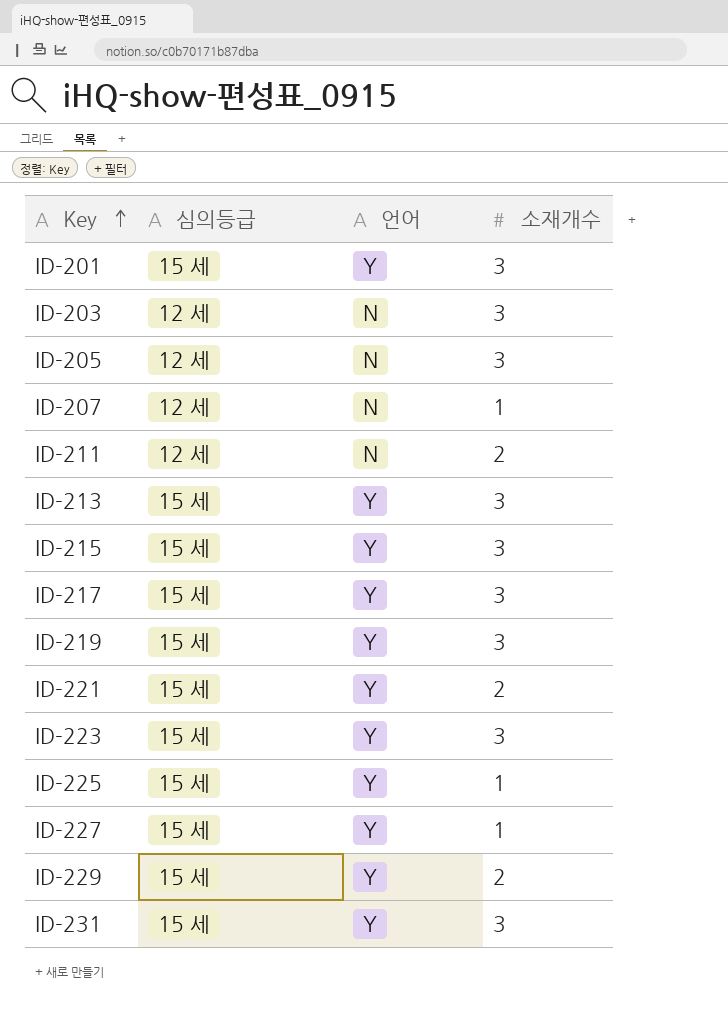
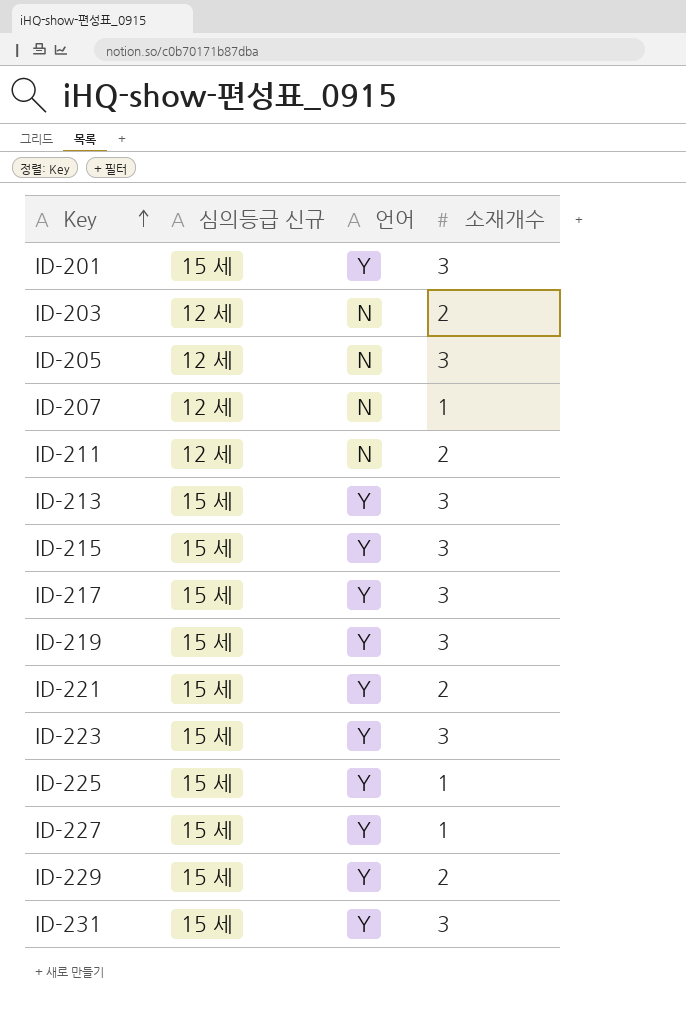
column name: 심의등급 -> 심의등급 신규
ID-203 | 소재개수: 3 -> 2

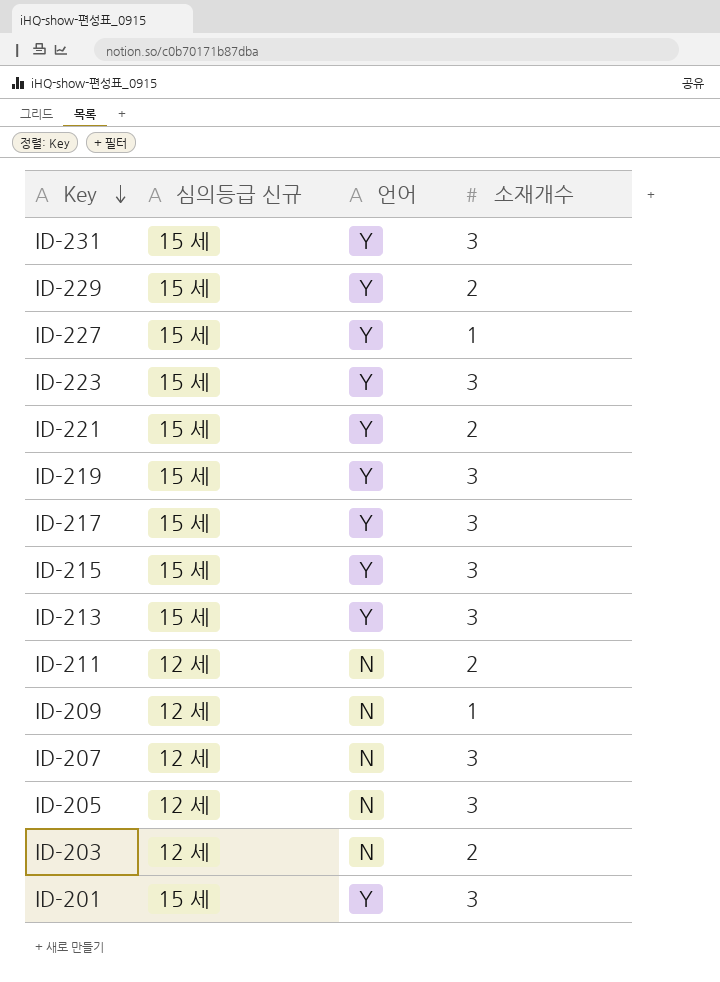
row order: Key ascending -> Key descending
row ID-225: 15 세 | Y | 1 -> none
row ID-209: none -> 12 세 | N | 1
ID-207 | 소재개수: 1 -> 3

